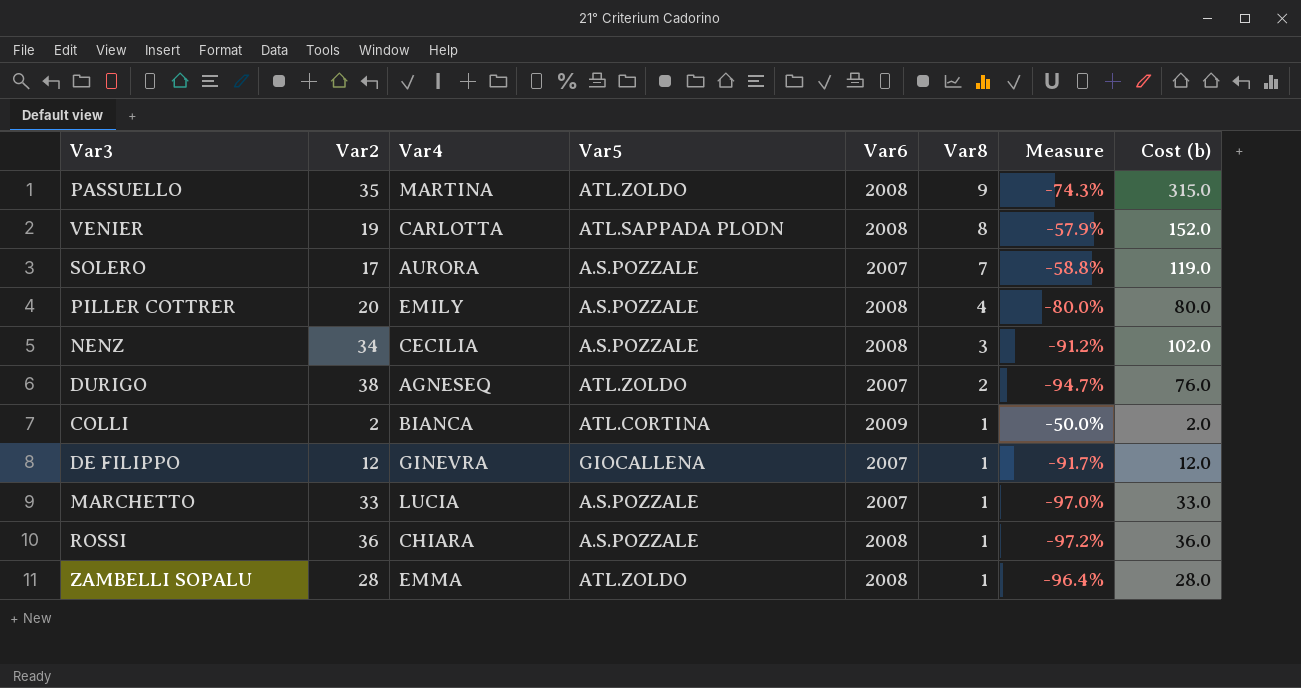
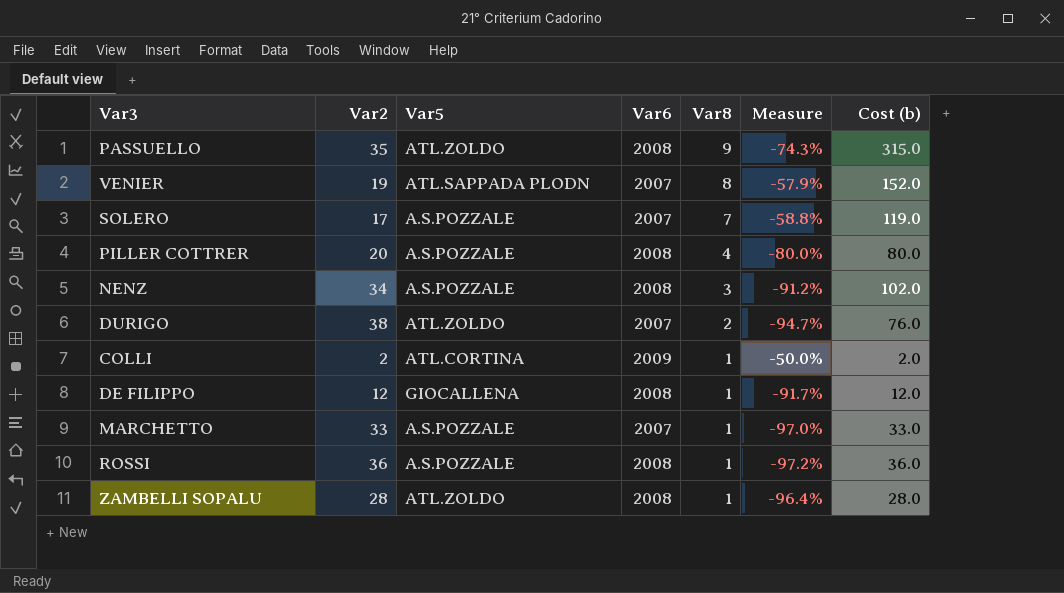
column Var4 | position: 3 -> none
VENIER | Var6: 2008 -> 2007
DE FILIPPO | Var6: 2007 -> 2008

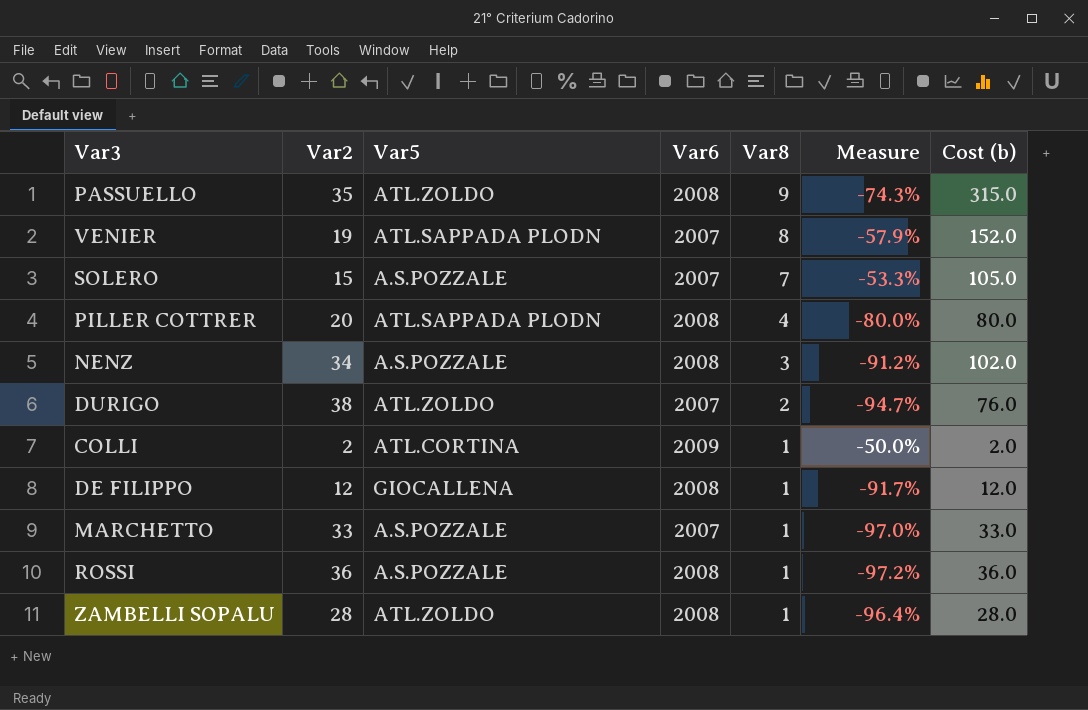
SOLERO | Var2: 17 -> 15
SOLERO | Measure: -58.8% -> -53.3%
SOLERO | Cost (b): 119.0 -> 105.0
PILLER COTTRER | Var5: A.S.POZZALE -> ATL.SAPPADA PLODN

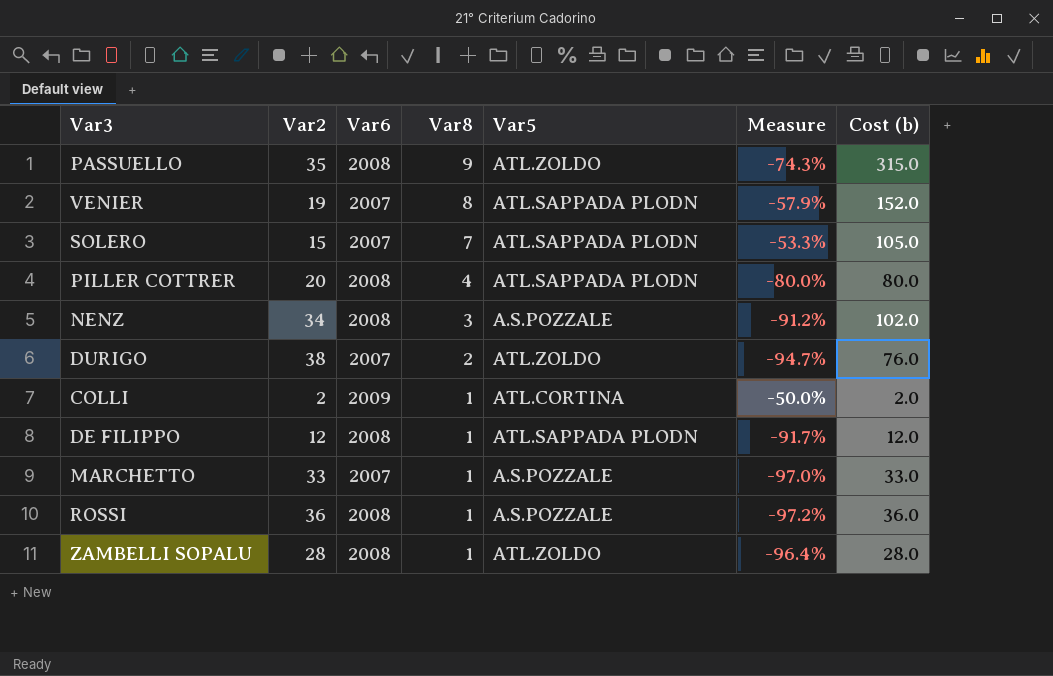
column Var5 | position: 3 -> 5
SOLERO | Var5: A.S.POZZALE -> ATL.SAPPADA PLODN
DE FILIPPO | Var5: GIOCALLENA -> ATL.SAPPADA PLODN

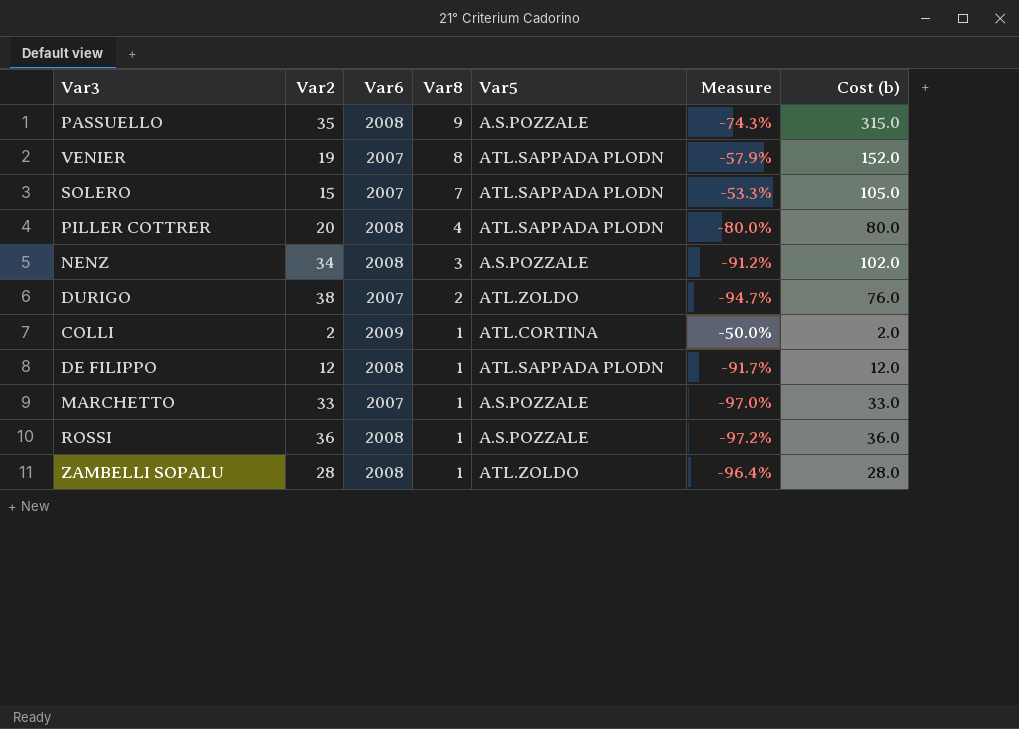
PASSUELLO | Var5: ATL.ZOLDO -> A.S.POZZALE

